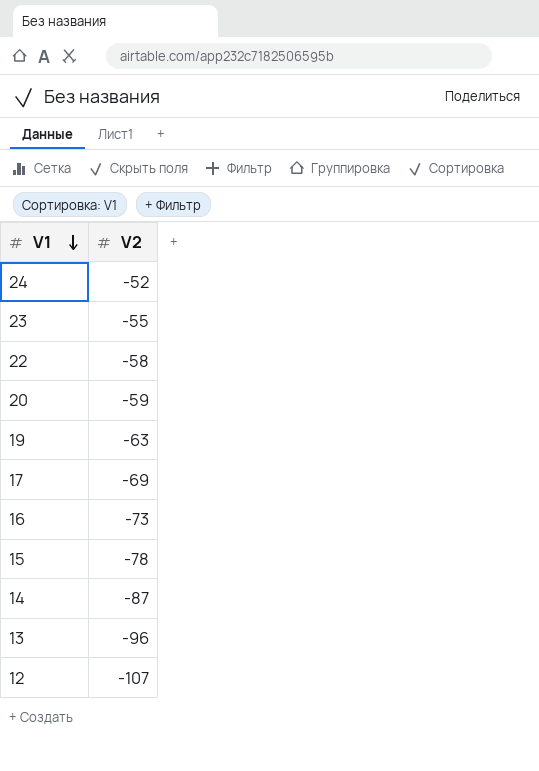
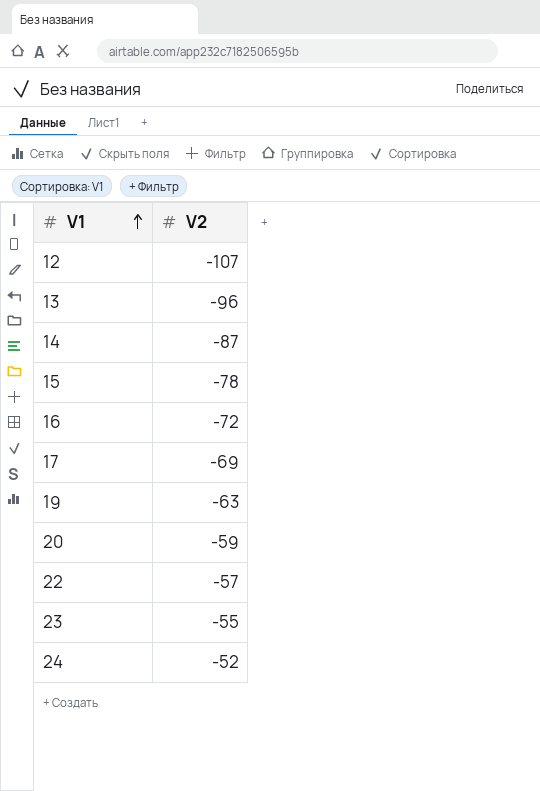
row order: V1 descending -> V1 ascending
16 | V2: -73 -> -72
22 | V2: -58 -> -57

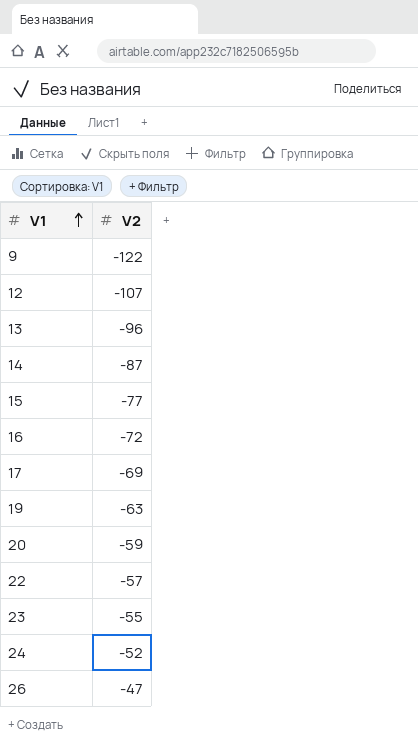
row 9: none -> -122
15 | V2: -78 -> -77
row 26: none -> -47

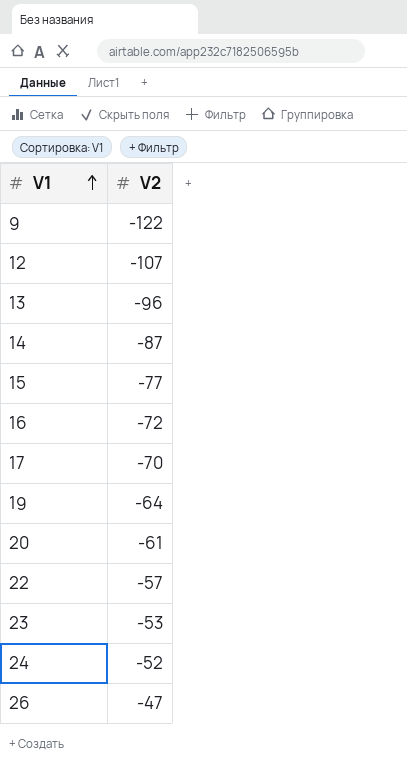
17 | V2: -69 -> -70
19 | V2: -63 -> -64
20 | V2: -59 -> -61
23 | V2: -55 -> -53

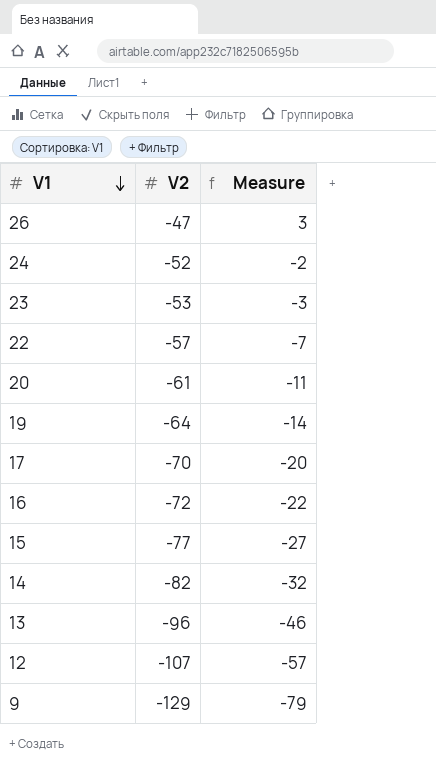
row order: V1 ascending -> V1 descending
column Measure | formula: none -> [V2] + 50
14 | V2: -87 -> -82
9 | V2: -122 -> -129

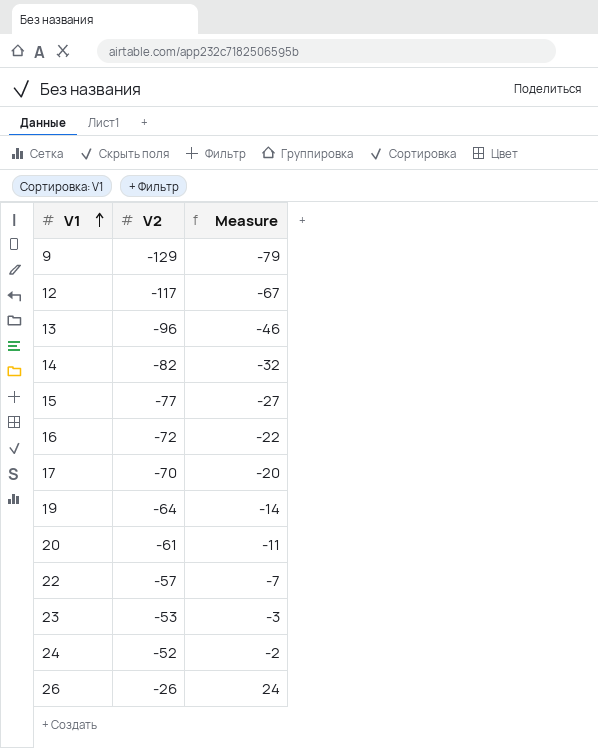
row order: V1 descending -> V1 ascending
12 | V2: -107 -> -117
12 | Measure: -57 -> -67
26 | V2: -47 -> -26
26 | Measure: 3 -> 24

